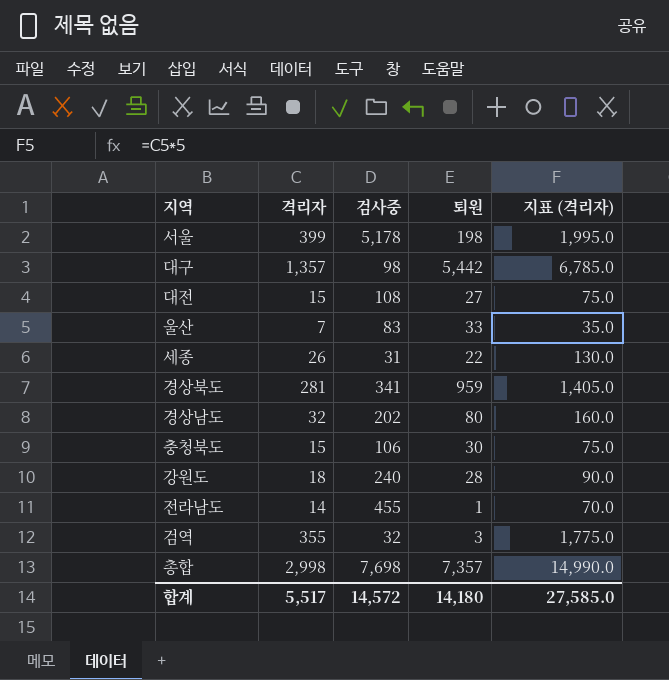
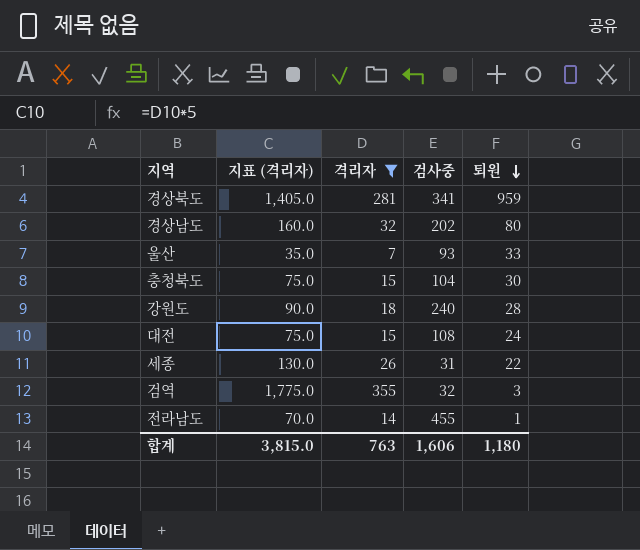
filter: none -> 격리자 <= 355
row order: none -> 퇴원 descending
column 지표 (격리자) | position: 5 -> 2
울산 | 검사중: 83 -> 93
충청북도 | 검사중: 106 -> 104
대전 | 퇴원: 27 -> 24
합계 | 지표 (격리자): 27,585.0 -> 3,815.0
합계 | 격리자: 5,517 -> 763
합계 | 검사중: 14,572 -> 1,606
합계 | 퇴원: 14,180 -> 1,180

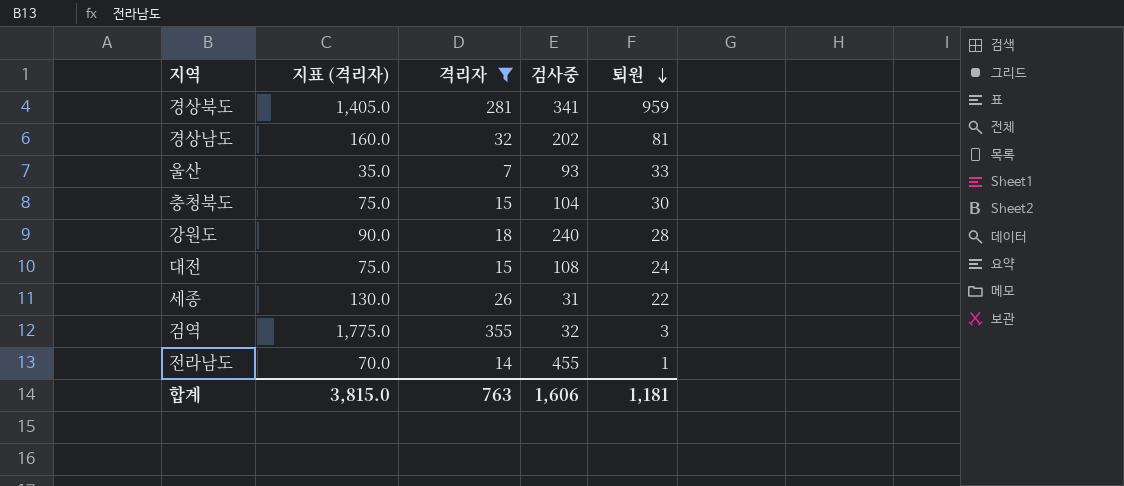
경상남도 | 퇴원: 80 -> 81
합계 | 퇴원: 1,180 -> 1,181

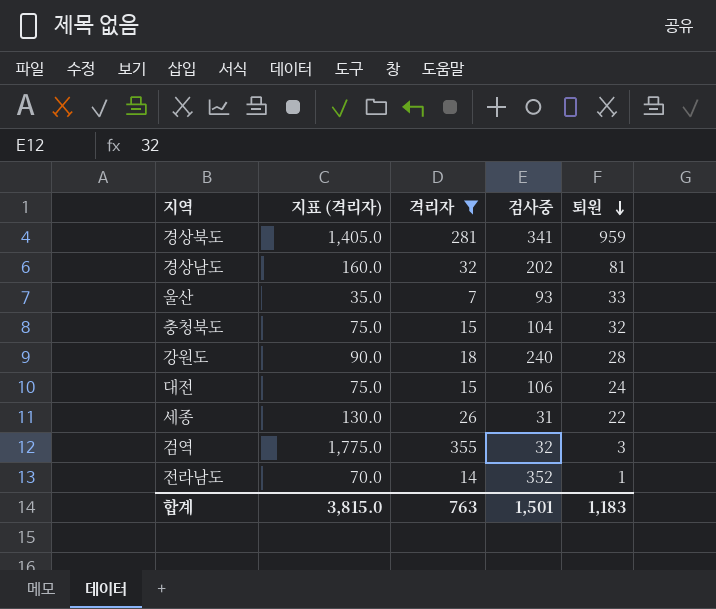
충청북도 | 퇴원: 30 -> 32
대전 | 검사중: 108 -> 106
전라남도 | 검사중: 455 -> 352
합계 | 검사중: 1,606 -> 1,501
합계 | 퇴원: 1,181 -> 1,183

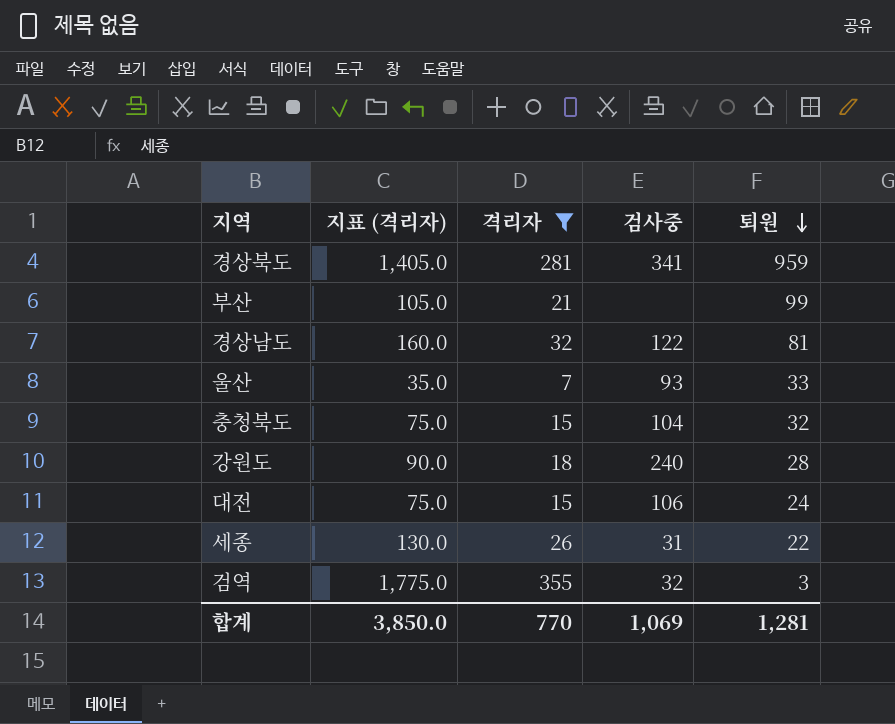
row 전라남도: 70.0 | 14 | 352 | 1 -> none
row 부산: none -> 105.0 | 21 | none | 99
경상남도 | 검사중: 202 -> 122
합계 | 지표 (격리자): 3,815.0 -> 3,850.0
합계 | 격리자: 763 -> 770
합계 | 검사중: 1,501 -> 1,069
합계 | 퇴원: 1,183 -> 1,281

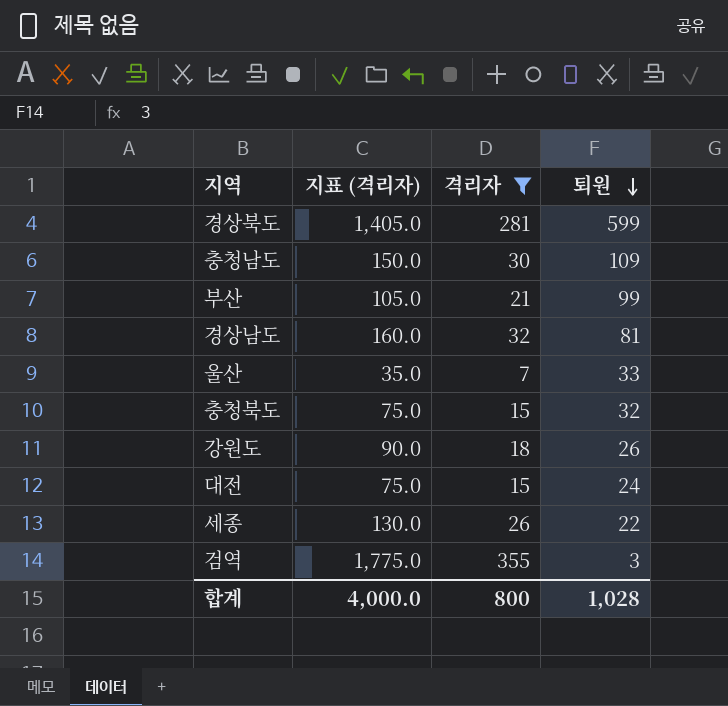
column 검사중 | position: 4 -> none
경상북도 | 퇴원: 959 -> 599
row 충청남도: none -> 150.0 | 30 | 109
강원도 | 퇴원: 28 -> 26
합계 | 지표 (격리자): 3,850.0 -> 4,000.0
합계 | 격리자: 770 -> 800
합계 | 퇴원: 1,281 -> 1,028

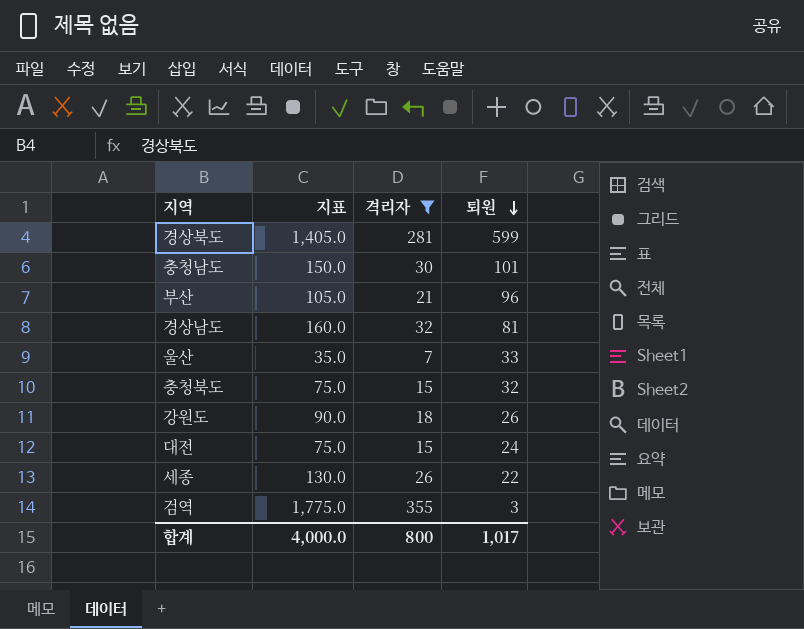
column name: 지표 (격리자) -> 지표
충청남도 | 퇴원: 109 -> 101
부산 | 퇴원: 99 -> 96
합계 | 퇴원: 1,028 -> 1,017

